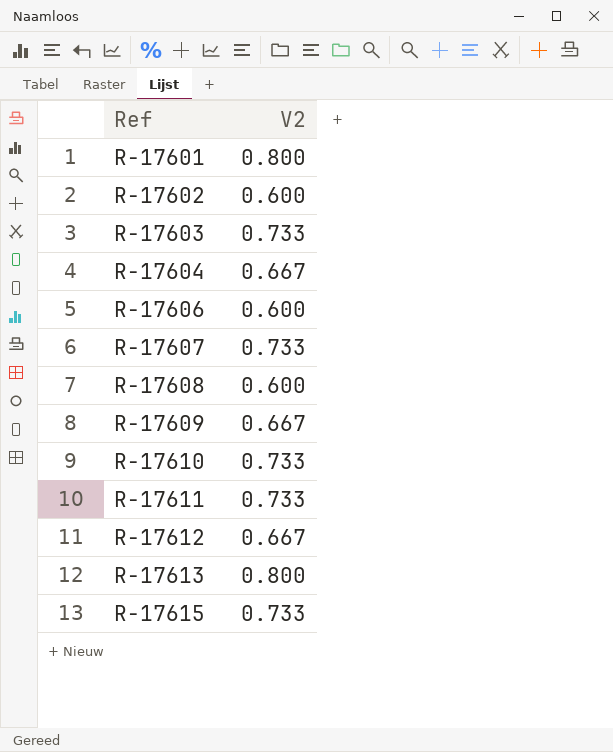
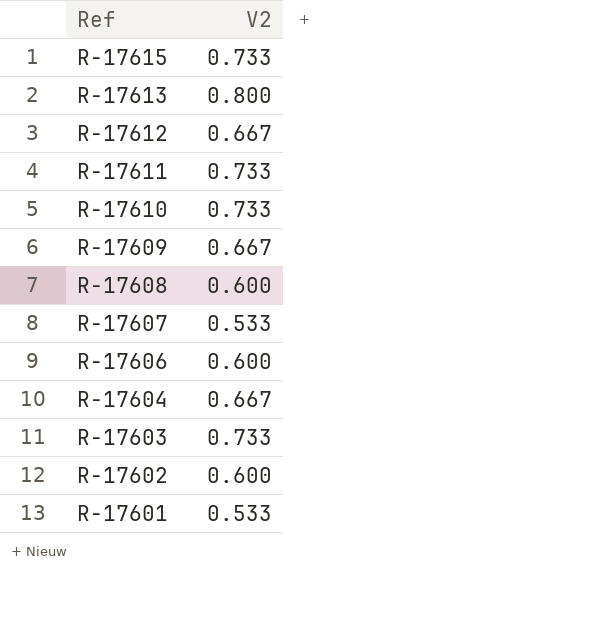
row order: Ref ascending -> Ref descending
R-17607 | V2: 0.733 -> 0.533
R-17601 | V2: 0.800 -> 0.533

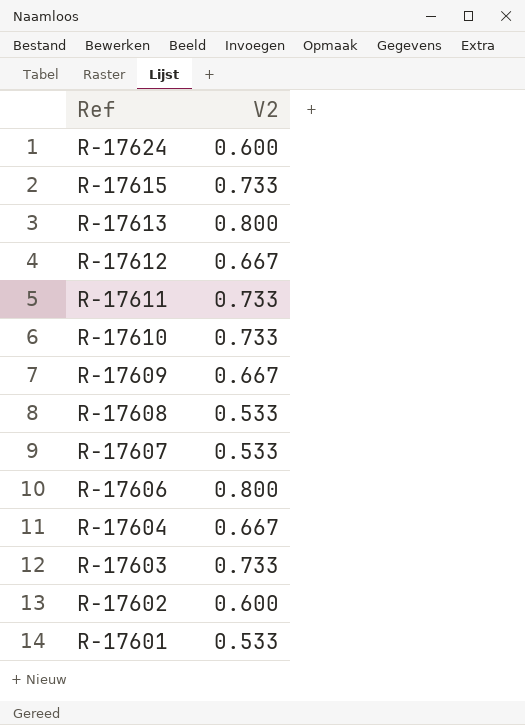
row R-17624: none -> 0.600
R-17608 | V2: 0.600 -> 0.533
R-17606 | V2: 0.600 -> 0.800

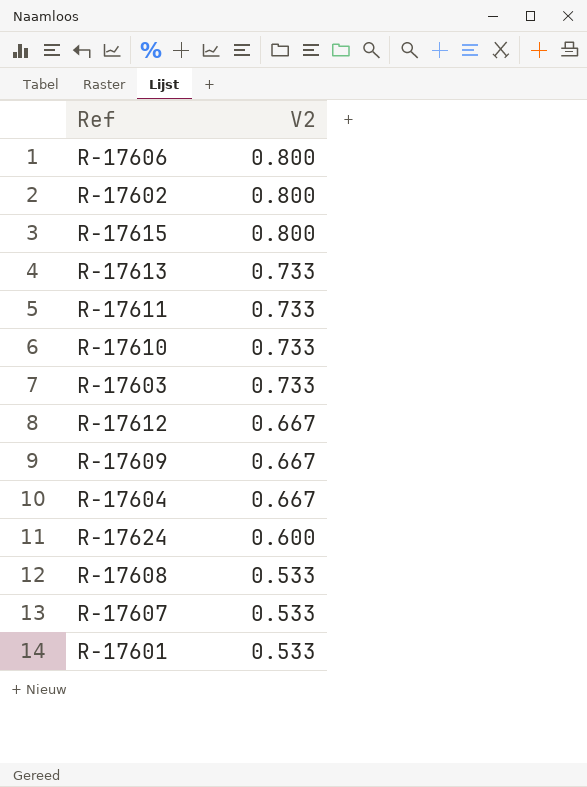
row order: Ref descending -> V2 descending
R-17602 | V2: 0.600 -> 0.800
R-17615 | V2: 0.733 -> 0.800
R-17613 | V2: 0.800 -> 0.733

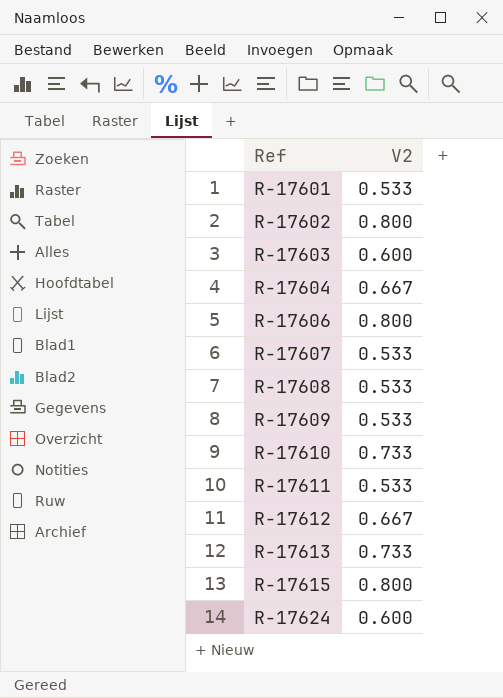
row order: V2 descending -> Ref ascending
R-17603 | V2: 0.733 -> 0.600
R-17609 | V2: 0.667 -> 0.533
R-17611 | V2: 0.733 -> 0.533

